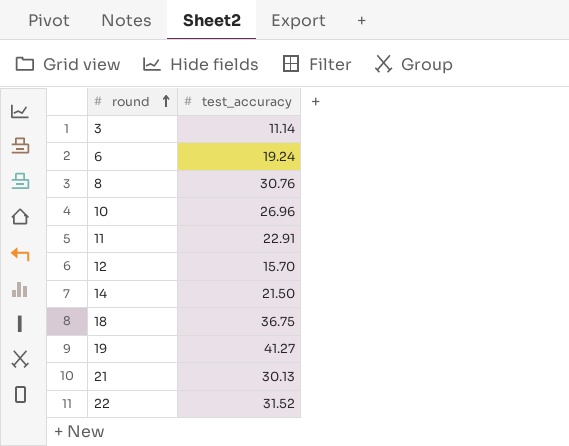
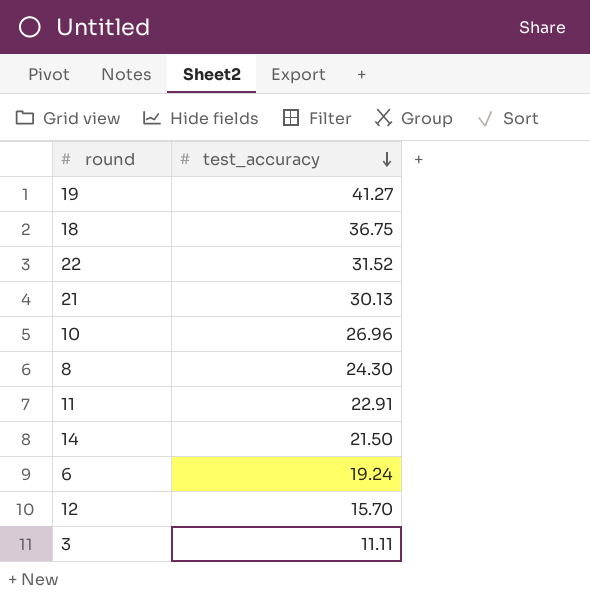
row order: round ascending -> test_accuracy descending
8 | test_accuracy: 30.76 -> 24.30
3 | test_accuracy: 11.14 -> 11.11

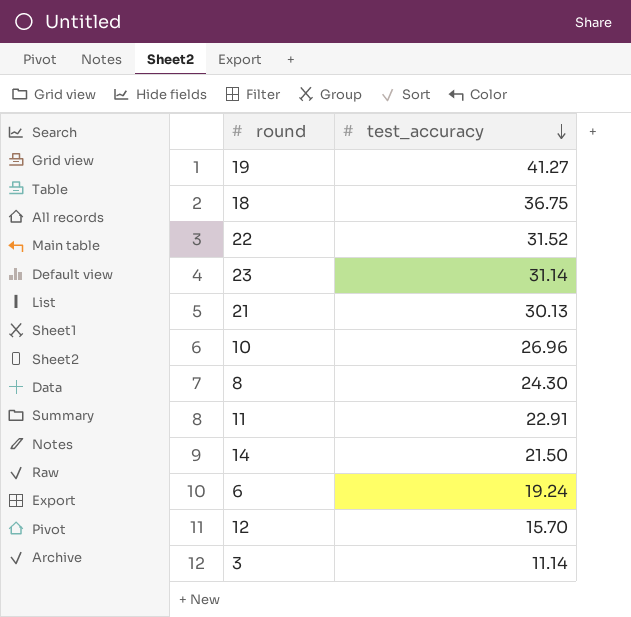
row 23: none -> 31.14
3 | test_accuracy: 11.11 -> 11.14

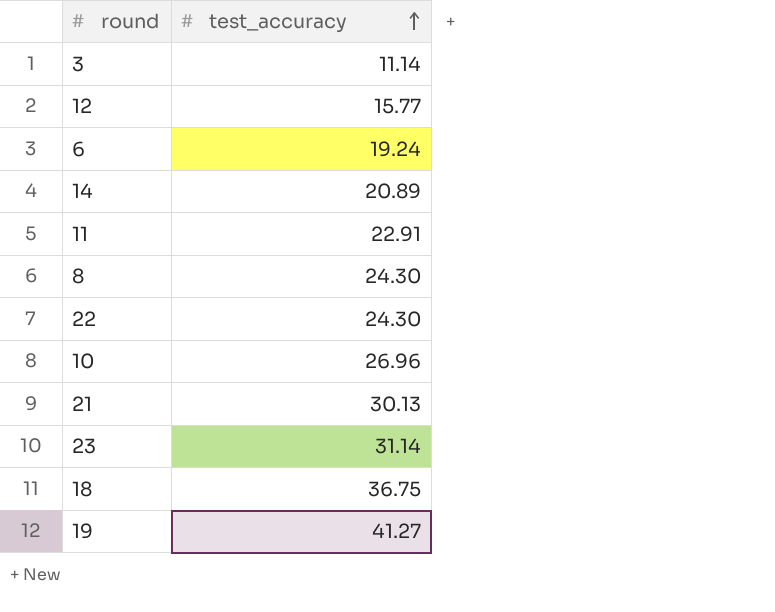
row order: test_accuracy descending -> test_accuracy ascending
12 | test_accuracy: 15.70 -> 15.77
14 | test_accuracy: 21.50 -> 20.89
22 | test_accuracy: 31.52 -> 24.30

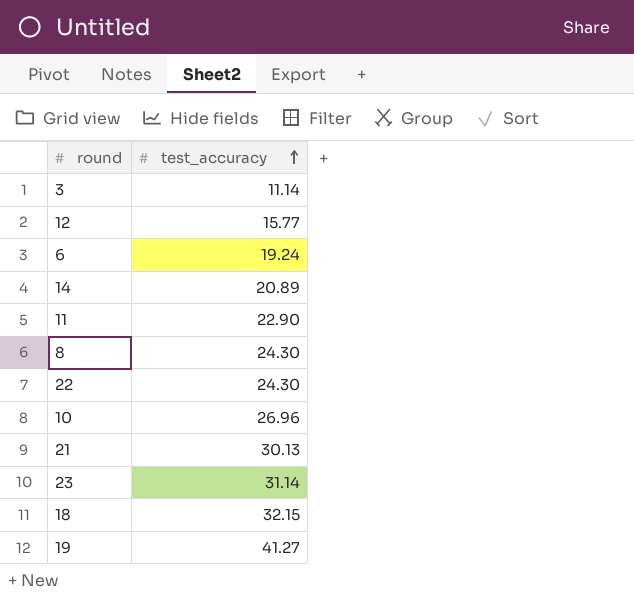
11 | test_accuracy: 22.91 -> 22.90
18 | test_accuracy: 36.75 -> 32.15

